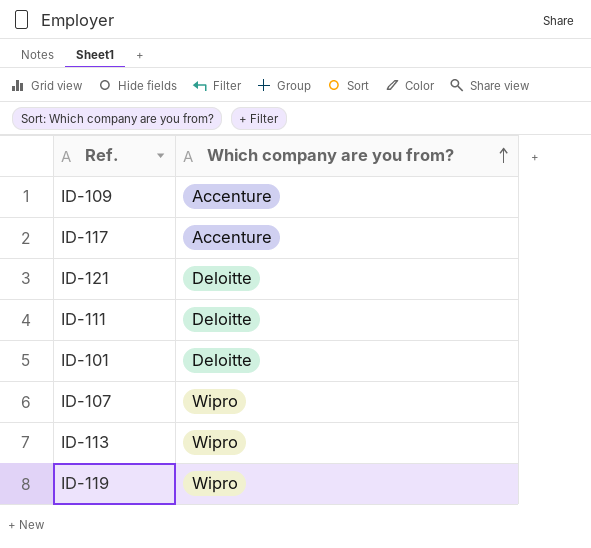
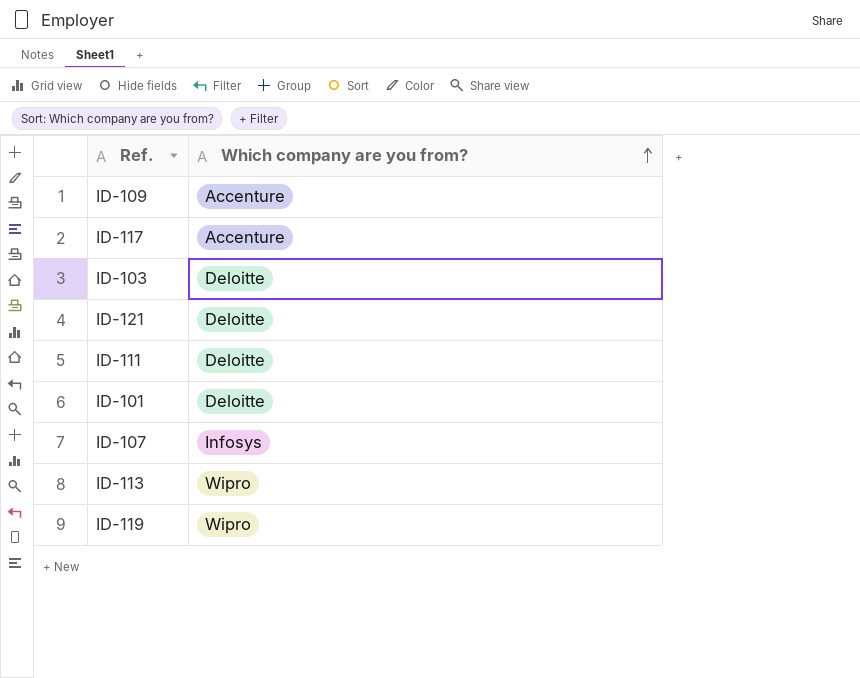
row ID-103: none -> Deloitte
ID-107 | Which company are you from?: Wipro -> Infosys

